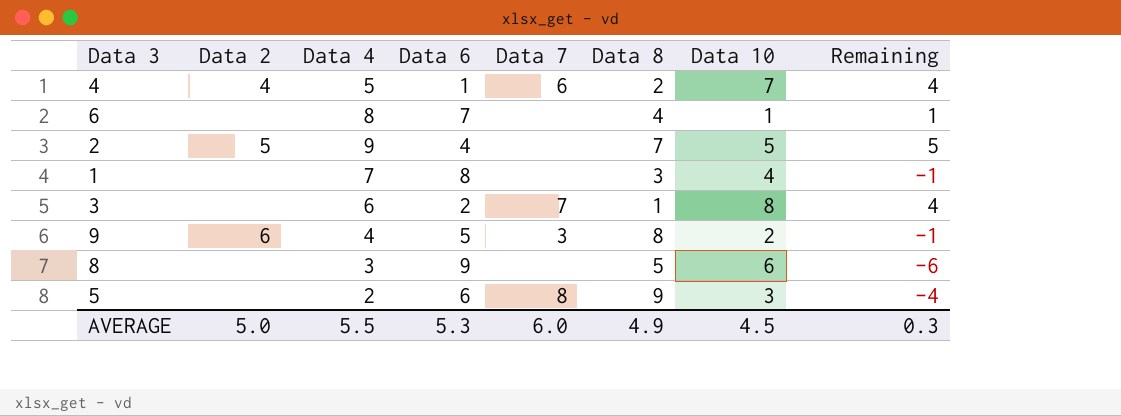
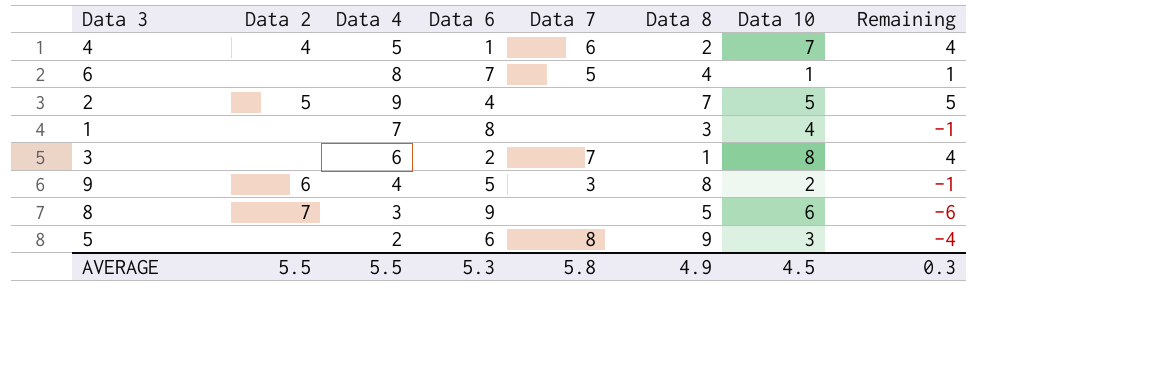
6 | Data 7: none -> 5
8 | Data 2: none -> 7
AVERAGE | Data 2: 5.0 -> 5.5
AVERAGE | Data 7: 6.0 -> 5.8

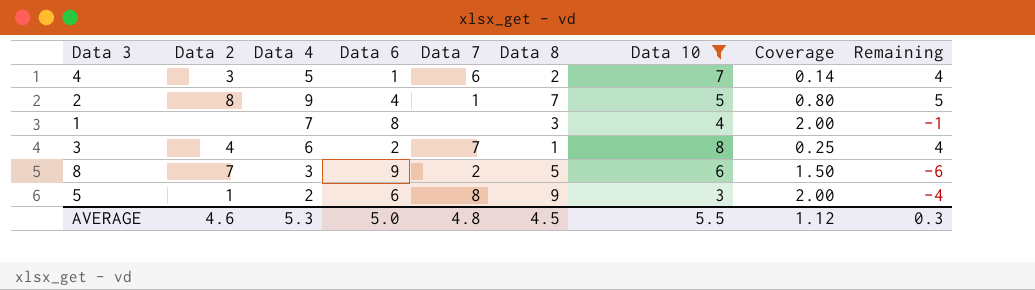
filter: none -> Data 10 >= 3
column Coverage | formula: none -> [Data 6] / [Data 10]
4 | Data 2: 4 -> 3
2 | Data 2: 5 -> 8
2 | Data 7: none -> 1
3 | Data 2: none -> 4
8 | Data 7: none -> 2
5 | Data 2: none -> 1
AVERAGE | Data 2: 5.5 -> 4.6
AVERAGE | Data 4: 5.5 -> 5.3
AVERAGE | Data 6: 5.3 -> 5.0
AVERAGE | Data 7: 5.8 -> 4.8
AVERAGE | Data 8: 4.9 -> 4.5
AVERAGE | Data 10: 4.5 -> 5.5

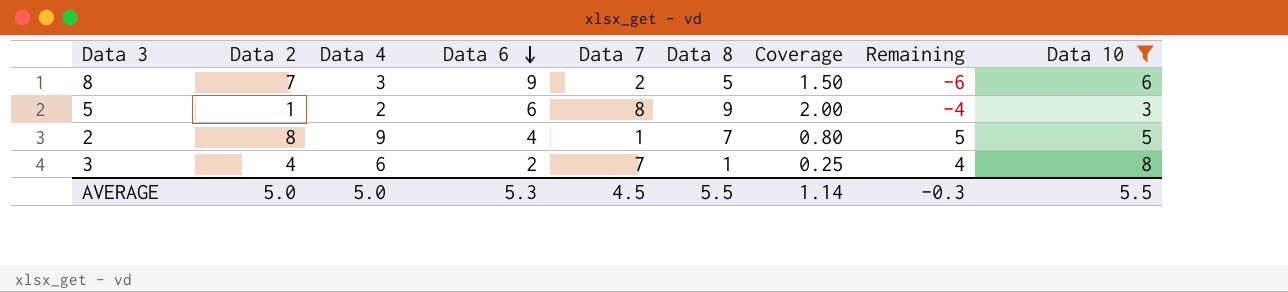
row order: none -> Data 6 descending
column Data 10 | position: 7 -> 9
row 4: 3 | 5 | 1 | 6 | 2 | 7 | 0.14 | 4 -> none
row 1: none | 7 | 8 | none | 3 | 4 | 2.00 | -1 -> none
AVERAGE | Data 2: 4.6 -> 5.0
AVERAGE | Data 4: 5.3 -> 5.0
AVERAGE | Data 6: 5.0 -> 5.3
AVERAGE | Data 7: 4.8 -> 4.5
AVERAGE | Data 8: 4.5 -> 5.5
AVERAGE | Coverage: 1.12 -> 1.14
AVERAGE | Remaining: 0.3 -> -0.3

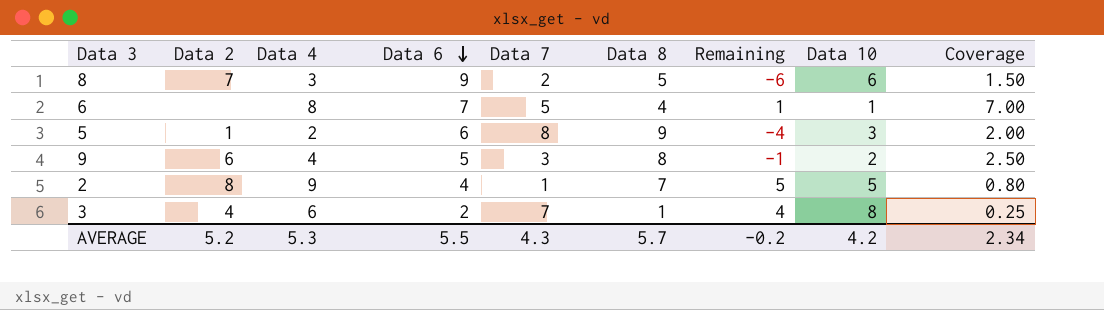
filter: Data 10 >= 3 -> none
column Coverage | position: 7 -> 9
AVERAGE | Data 2: 5.0 -> 5.2
AVERAGE | Data 4: 5.0 -> 5.3
AVERAGE | Data 6: 5.3 -> 5.5
AVERAGE | Data 7: 4.5 -> 4.3
AVERAGE | Data 8: 5.5 -> 5.7
AVERAGE | Remaining: -0.3 -> -0.2
AVERAGE | Data 10: 5.5 -> 4.2
AVERAGE | Coverage: 1.14 -> 2.34

